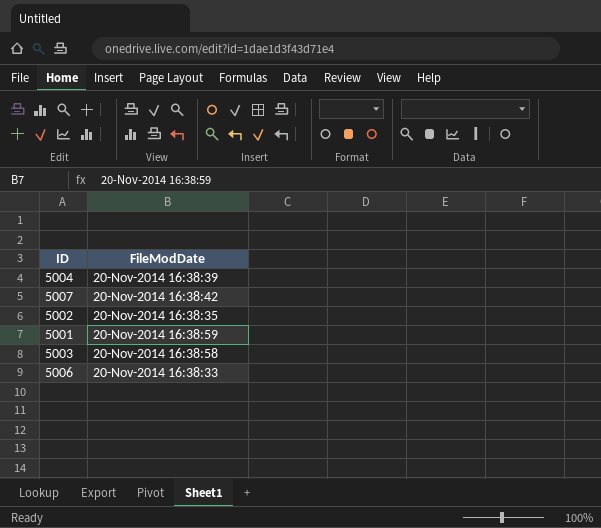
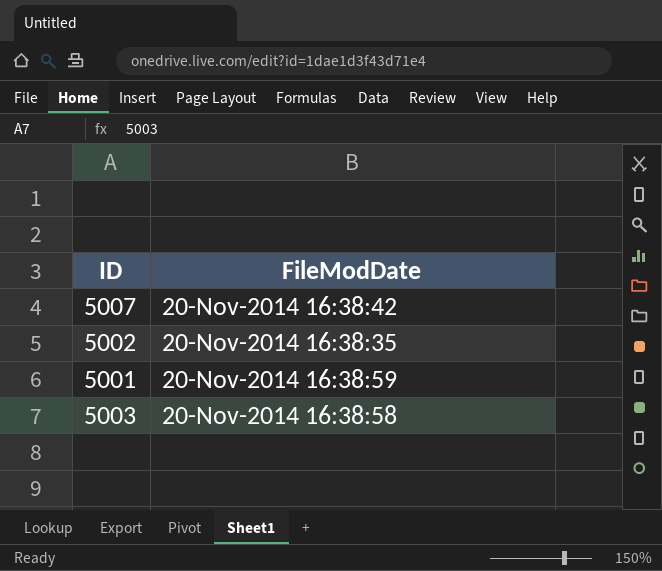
row 5004: 20-Nov-2014 16:38:39 -> none
row 5006: 20-Nov-2014 16:38:33 -> none

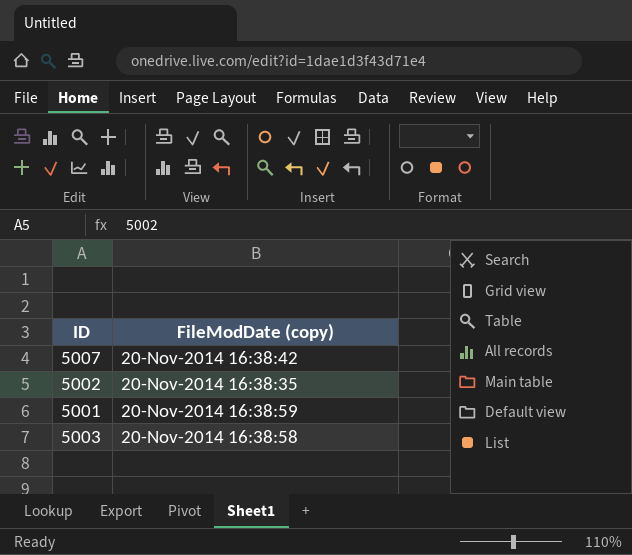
column name: FileModDate -> FileModDate (copy)

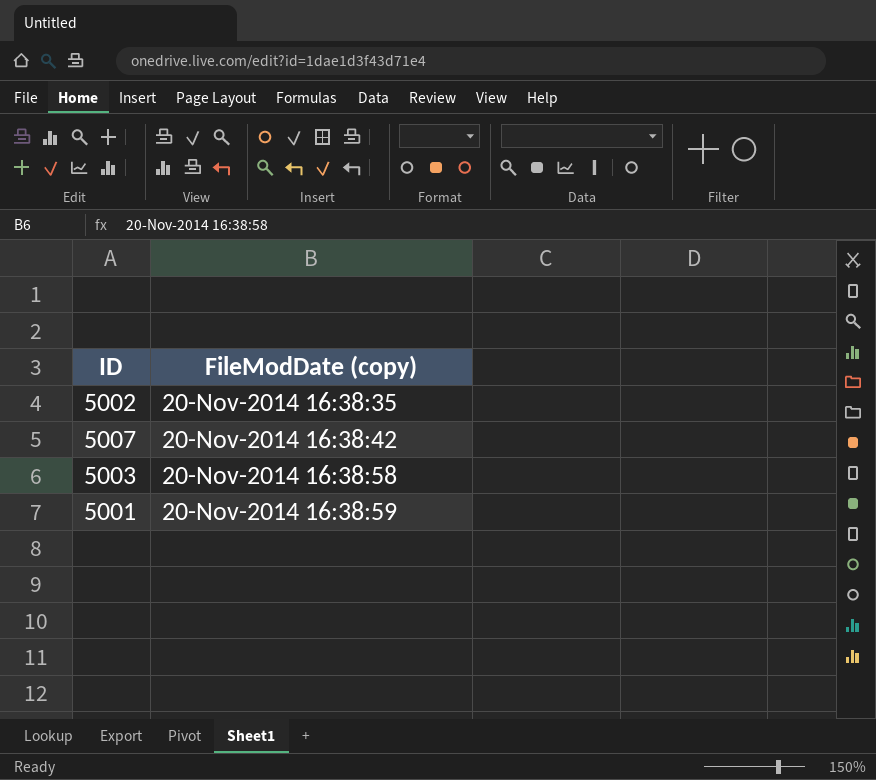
row order: none -> FileModDate (copy) ascending

